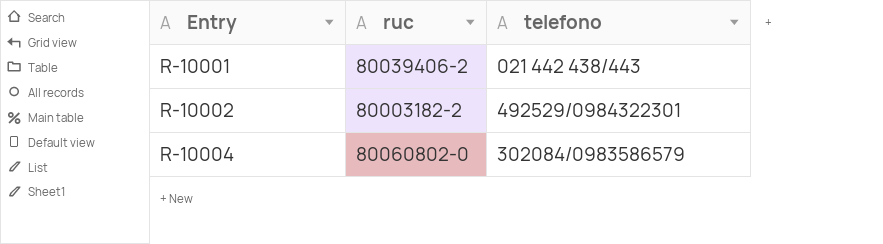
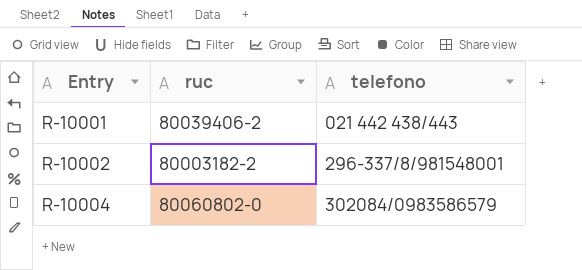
R-10002 | telefono: 492529/0984322301 -> 296-337/8/981548001

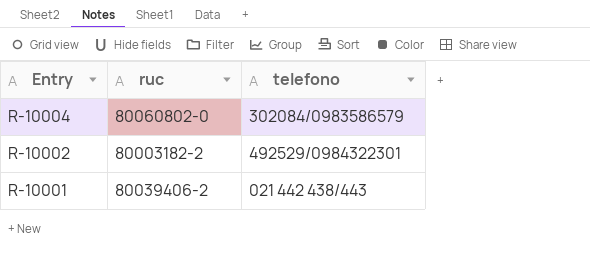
row order: Entry ascending -> Entry descending
R-10002 | telefono: 296-337/8/981548001 -> 492529/0984322301

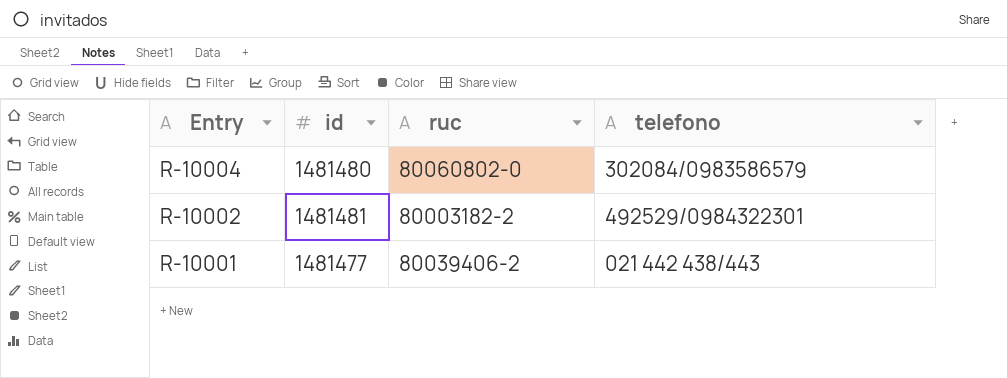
column id | position: none -> 2

